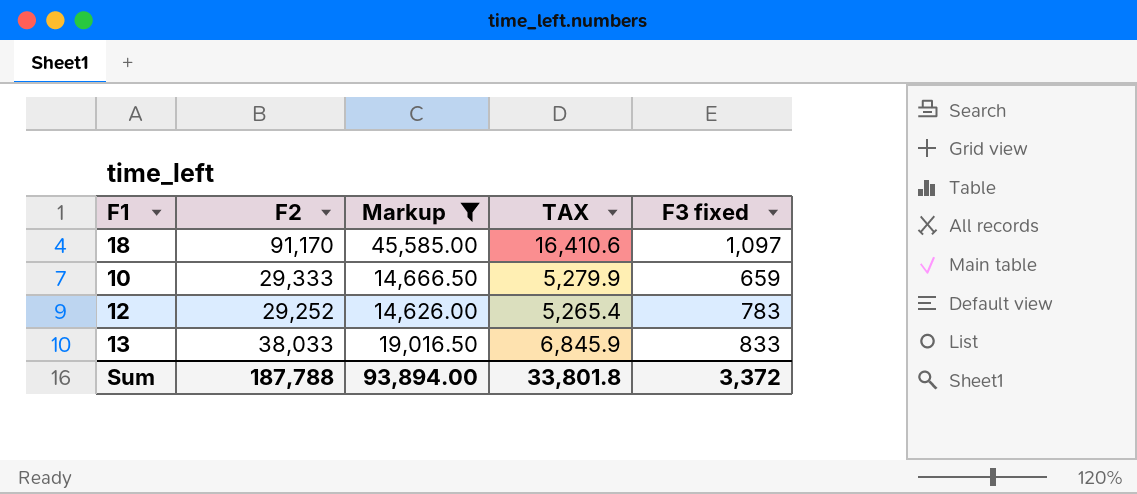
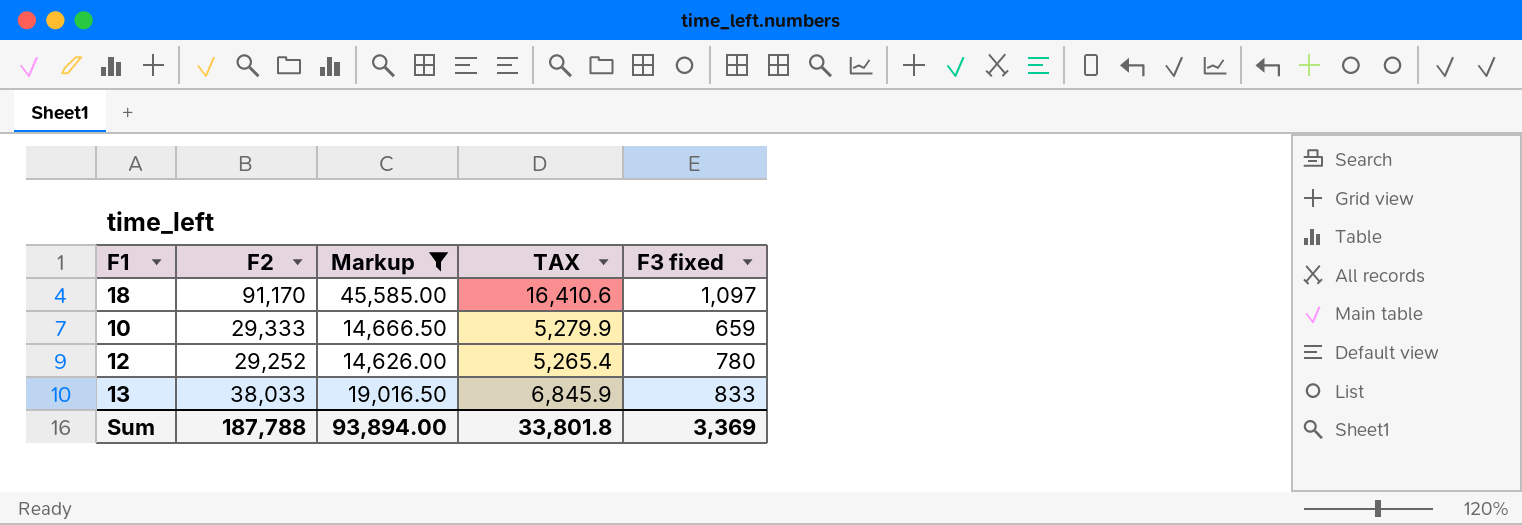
12 | F3 fixed: 783 -> 780
Sum | F3 fixed: 3,372 -> 3,369

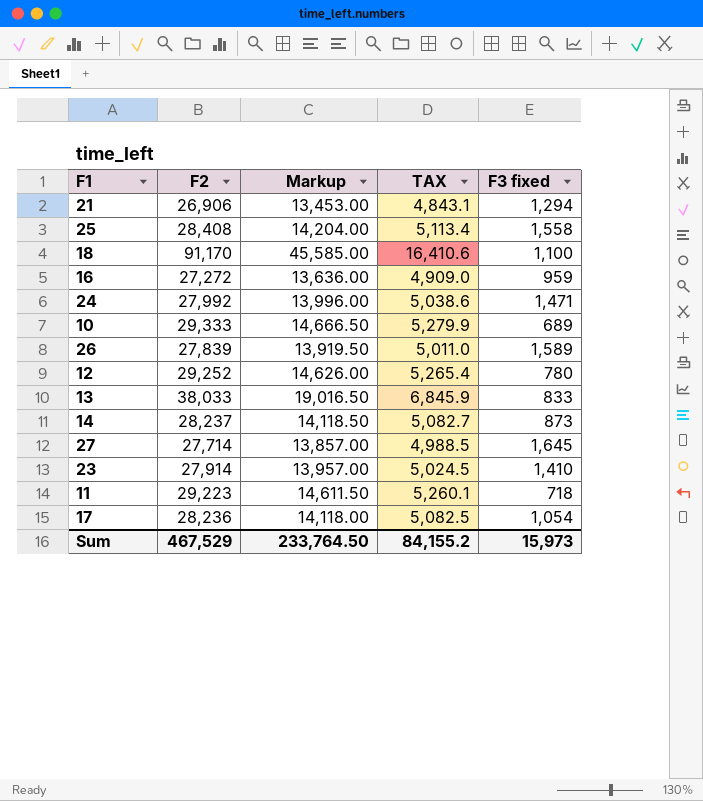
filter: Markup >= 14,626.00 -> none
18 | F3 fixed: 1,097 -> 1,100
10 | F3 fixed: 659 -> 689
Sum | F2: 187,788 -> 467,529
Sum | Markup: 93,894.00 -> 233,764.50
Sum | TAX: 33,801.8 -> 84,155.2
Sum | F3 fixed: 3,369 -> 15,973

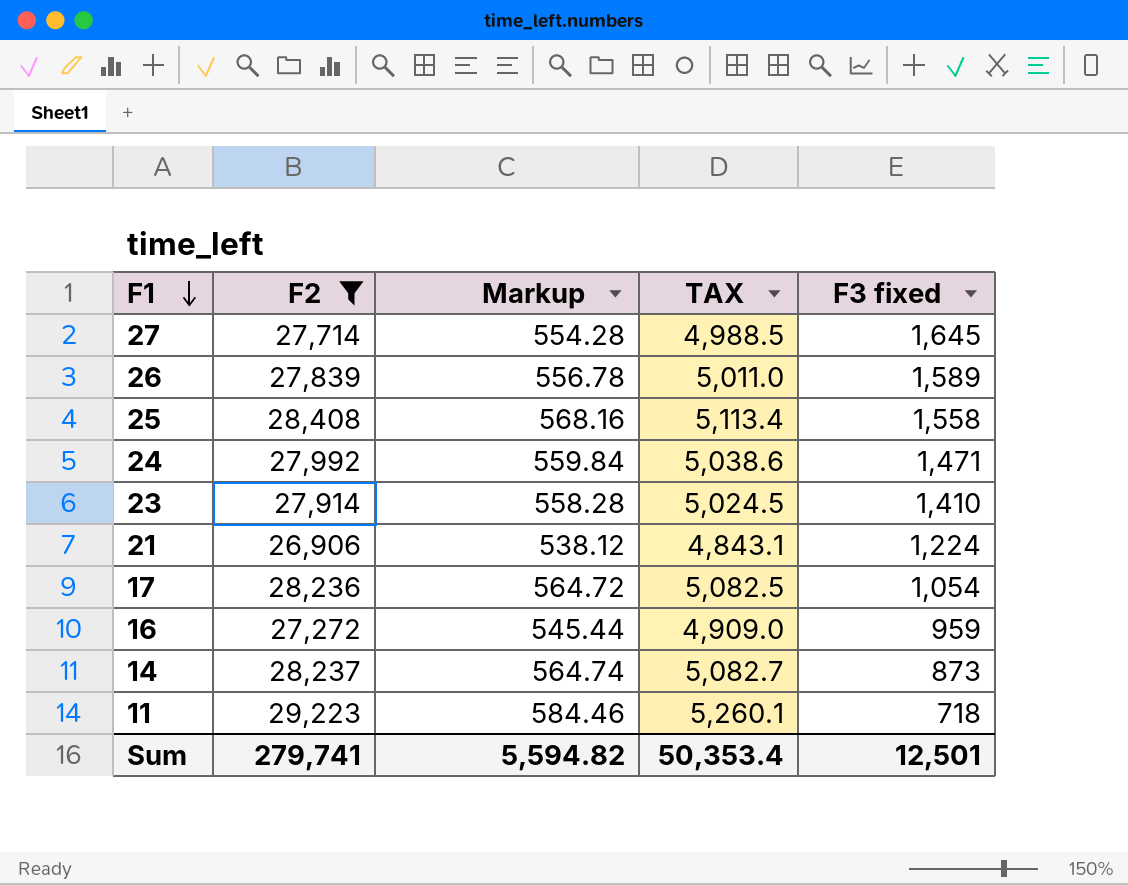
filter: none -> F2 <= 29,223
row order: none -> F1 descending
column Markup | formula: [F2] * 0.5 -> [F2] * 0.02
21 | F3 fixed: 1,294 -> 1,224
Sum | F2: 467,529 -> 279,741
Sum | Markup: 233,764.50 -> 5,594.82
Sum | TAX: 84,155.2 -> 50,353.4
Sum | F3 fixed: 15,973 -> 12,501

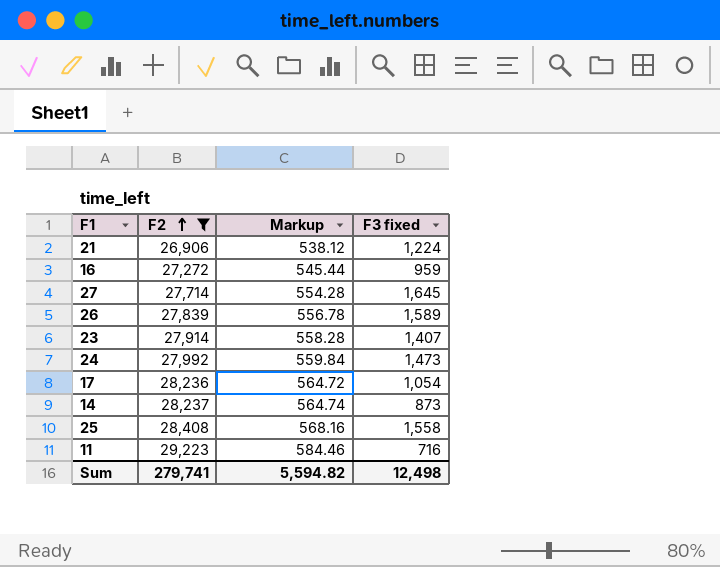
row order: F1 descending -> F2 ascending
column TAX | formula: [F2] * 0.18 -> none
23 | F3 fixed: 1,410 -> 1,407
24 | F3 fixed: 1,471 -> 1,473
11 | F3 fixed: 718 -> 716
Sum | F3 fixed: 12,501 -> 12,498

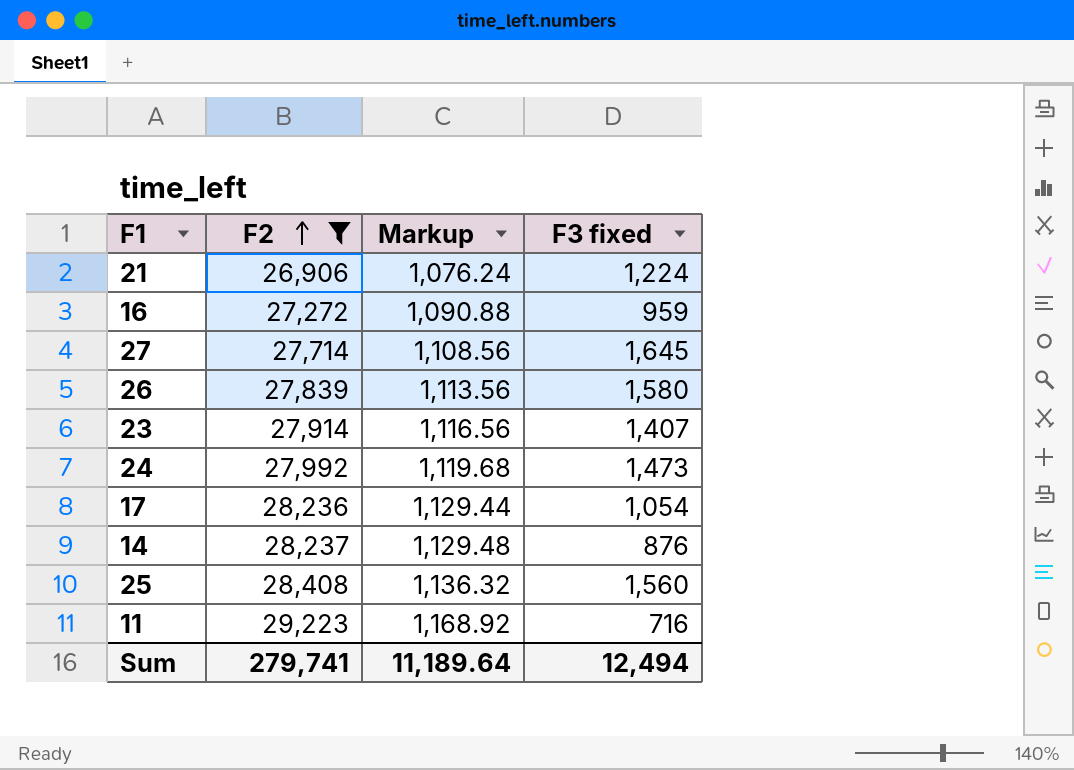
column Markup | formula: [F2] * 0.02 -> [F2] * 0.04
26 | F3 fixed: 1,589 -> 1,580
14 | F3 fixed: 873 -> 876
25 | F3 fixed: 1,558 -> 1,560
Sum | Markup: 5,594.82 -> 11,189.64
Sum | F3 fixed: 12,498 -> 12,494

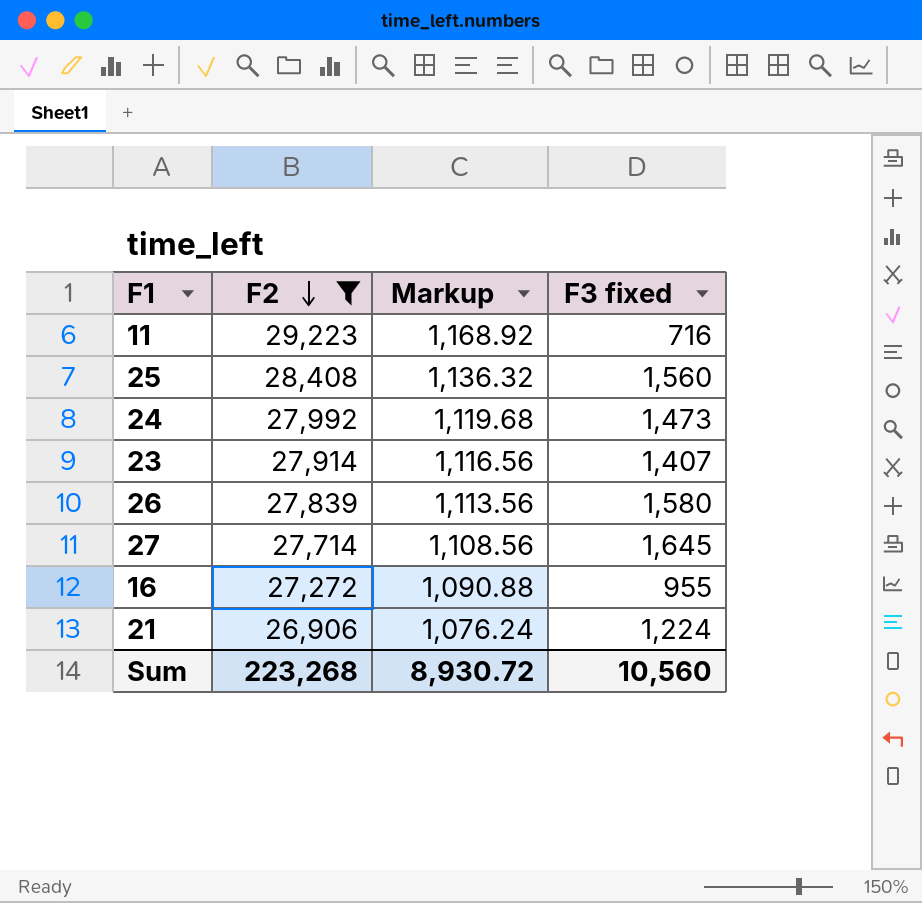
row order: F2 ascending -> F2 descending
row 17: 28,236 | 1,129.44 | 1,054 -> none
row 14: 28,237 | 1,129.48 | 876 -> none
16 | F3 fixed: 959 -> 955
Sum | F2: 279,741 -> 223,268
Sum | Markup: 11,189.64 -> 8,930.72
Sum | F3 fixed: 12,494 -> 10,560

